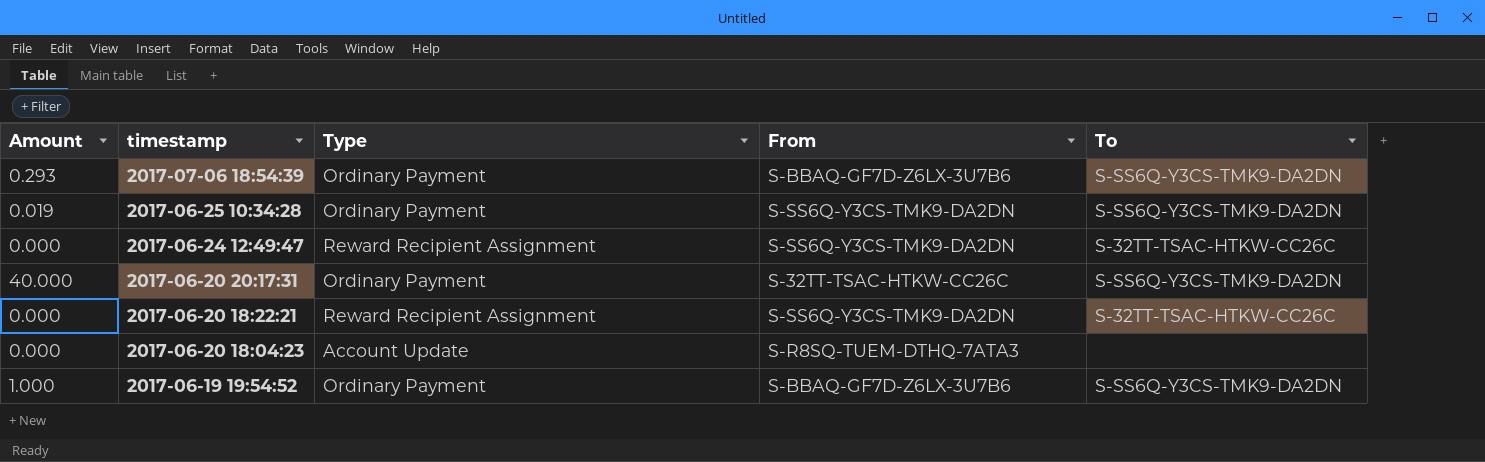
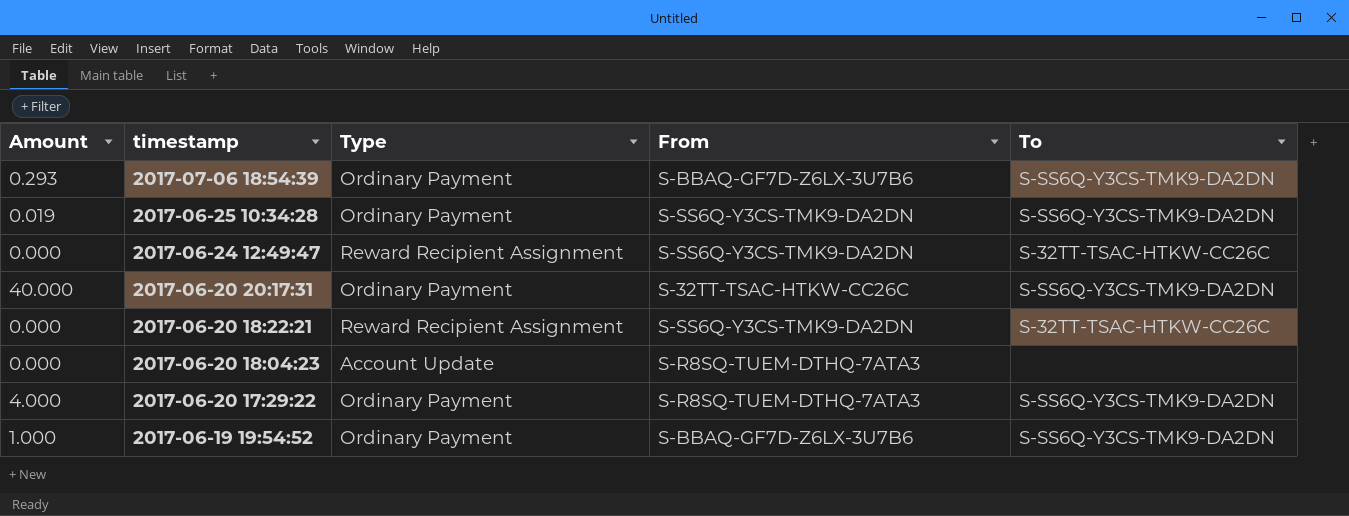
row 2017-06-20 17:29:22: none -> 4.000 | Ordinary Payment | S-R8SQ-TUEM-DTHQ-7ATA3 | S-SS6Q-Y3CS-TMK9-DA2DN

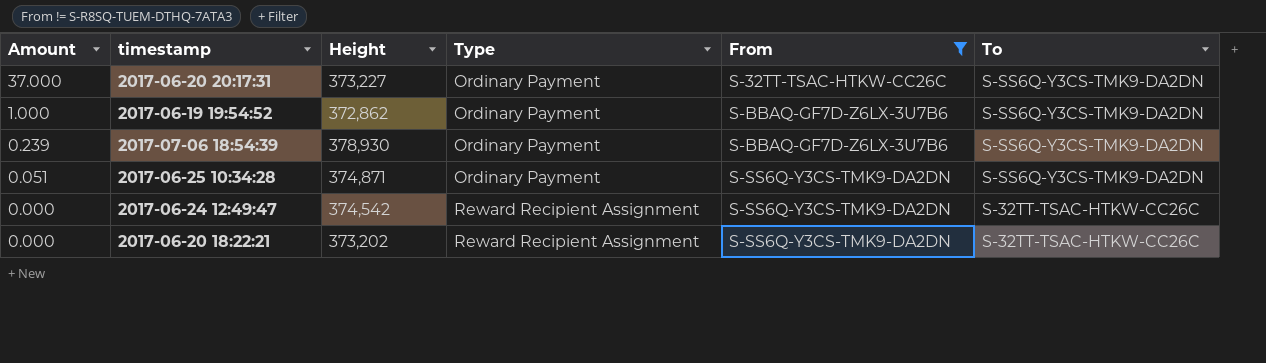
filter: none -> From != S-R8SQ-TUEM-DTHQ-7ATA3
row order: timestamp descending -> Amount descending
column Height | position: none -> 3
2017-06-20 20:17:31 | Amount: 40.000 -> 37.000
2017-07-06 18:54:39 | Amount: 0.293 -> 0.239
2017-06-25 10:34:28 | Amount: 0.019 -> 0.051

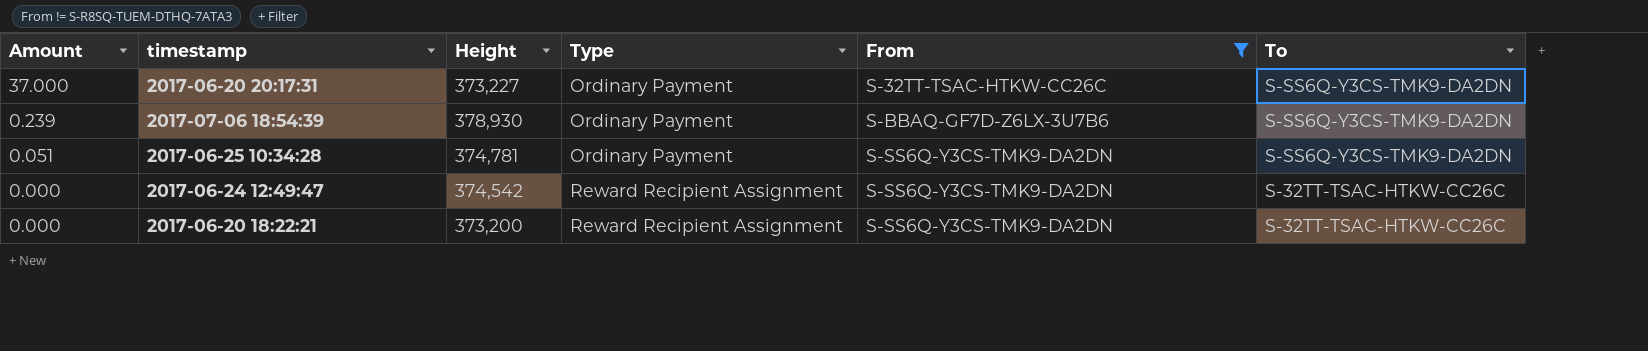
row 2017-06-19 19:54:52: 1.000 | 372,862 | Ordinary Payment | S-BBAQ-GF7D-Z6LX-3U7B6 | S-SS6Q-Y3CS-TMK9-DA2DN -> none
2017-06-25 10:34:28 | Height: 374,871 -> 374,781
2017-06-20 18:22:21 | Height: 373,202 -> 373,200

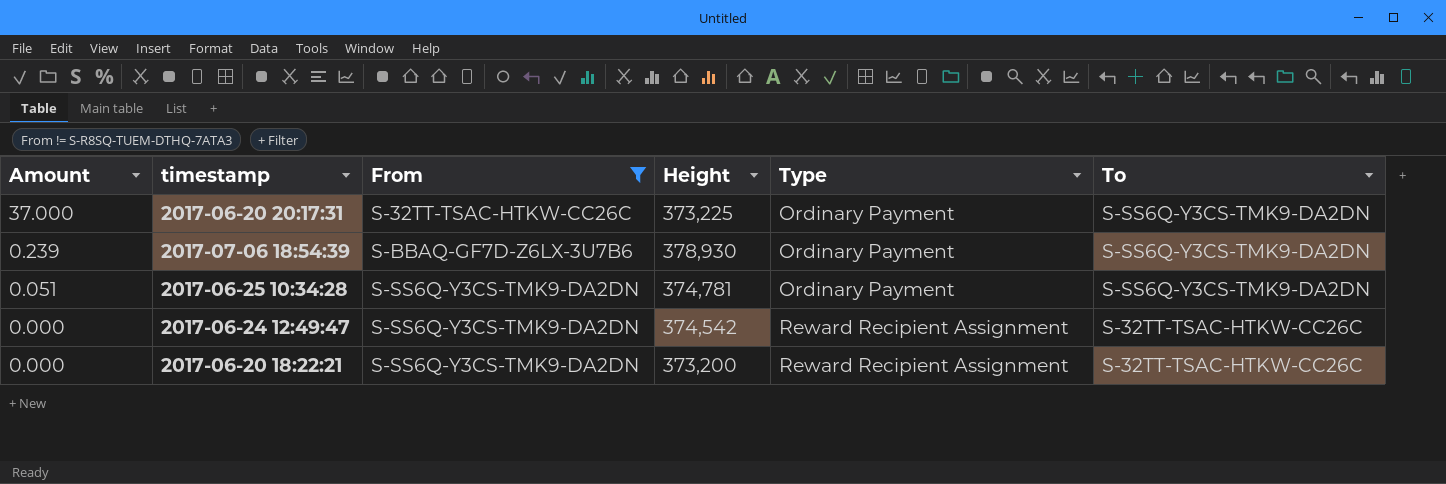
column From | position: 5 -> 3
2017-06-20 20:17:31 | Height: 373,227 -> 373,225

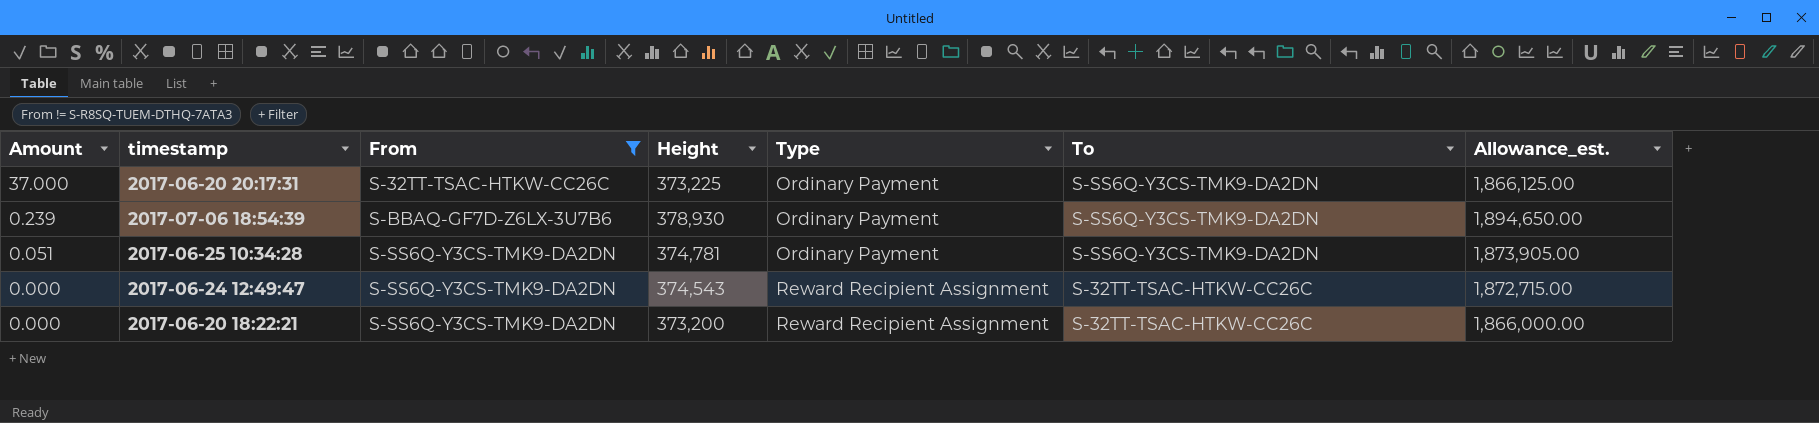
column Allowance_est. | formula: none -> [Height] * 5
2017-06-24 12:49:47 | Height: 374,542 -> 374,543

